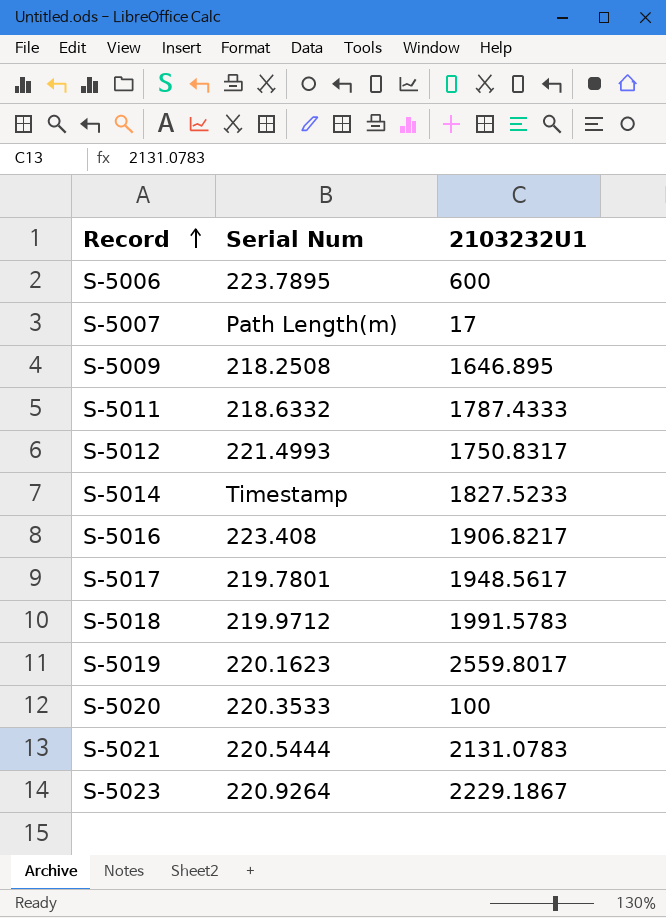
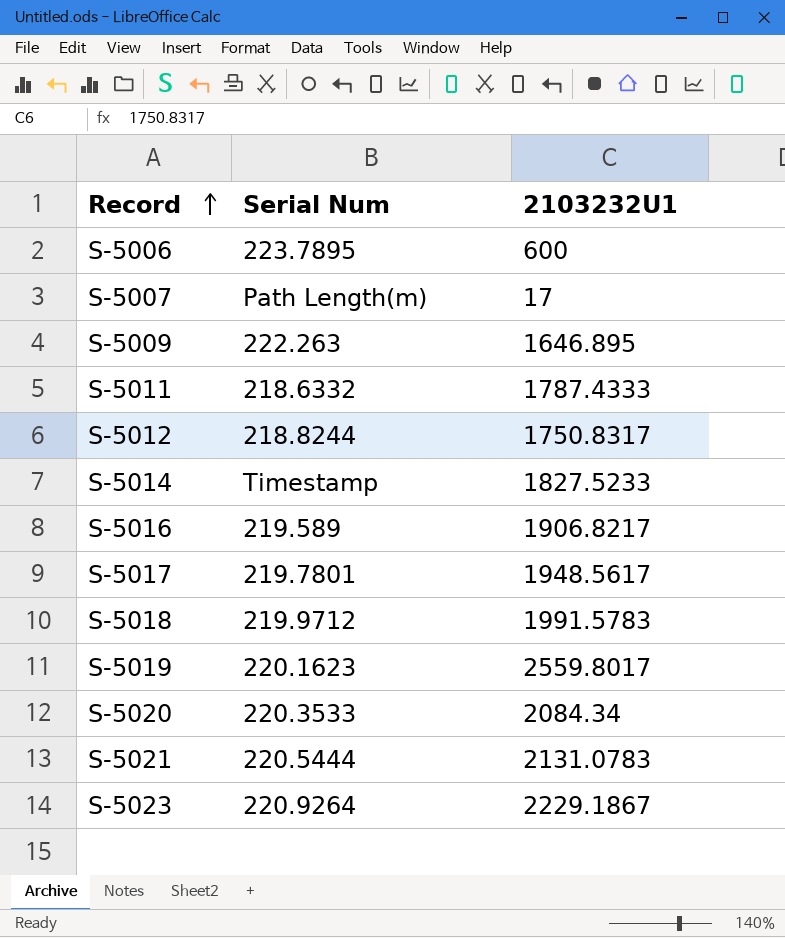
S-5009 | Serial Num: 218.2508 -> 222.263
S-5012 | Serial Num: 221.4993 -> 218.8244
S-5016 | Serial Num: 223.408 -> 219.589
S-5020 | 2103232U1: 100 -> 2084.34

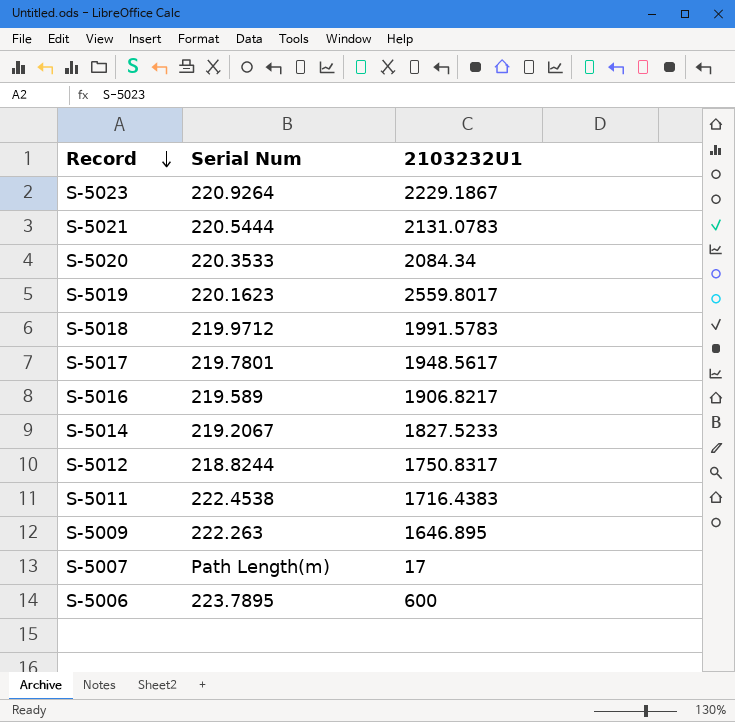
row order: Record ascending -> Record descending
S-5014 | Serial Num: Timestamp -> 219.2067
S-5011 | Serial Num: 218.6332 -> 222.4538
S-5011 | 2103232U1: 1787.4333 -> 1716.4383

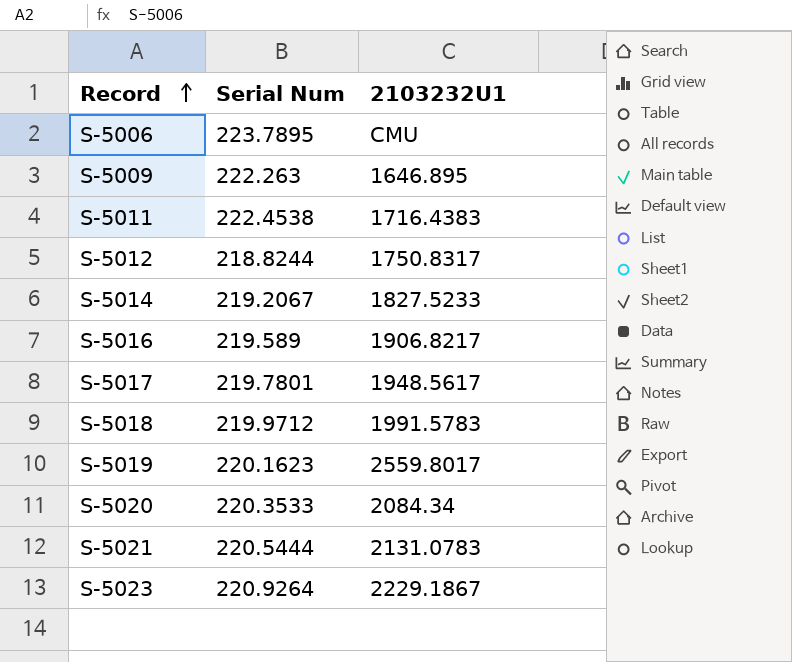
row order: Record descending -> Record ascending
row S-5007: Path Length(m) | 17 -> none
S-5006 | 2103232U1: 600 -> CMU

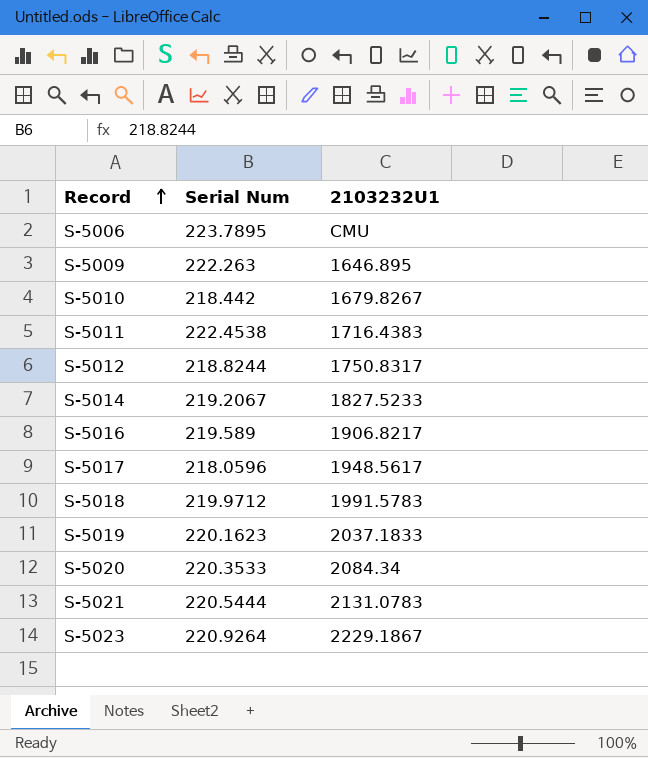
row S-5010: none -> 218.442 | 1679.8267
S-5017 | Serial Num: 219.7801 -> 218.0596
S-5019 | 2103232U1: 2559.8017 -> 2037.1833

